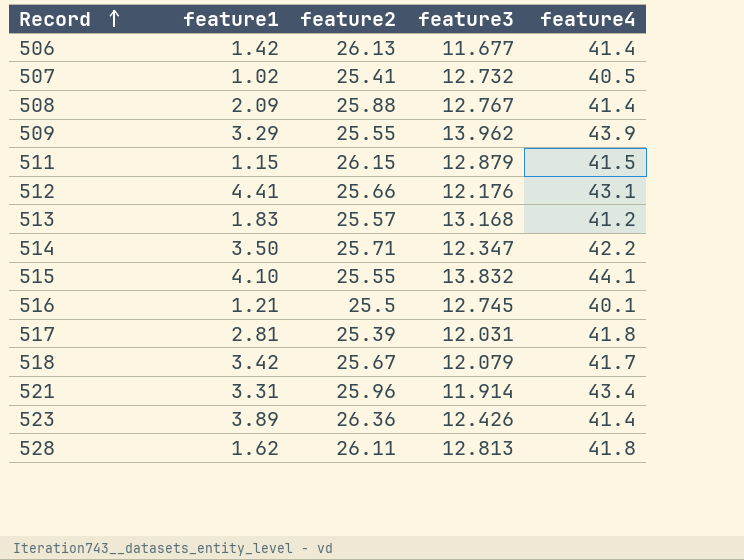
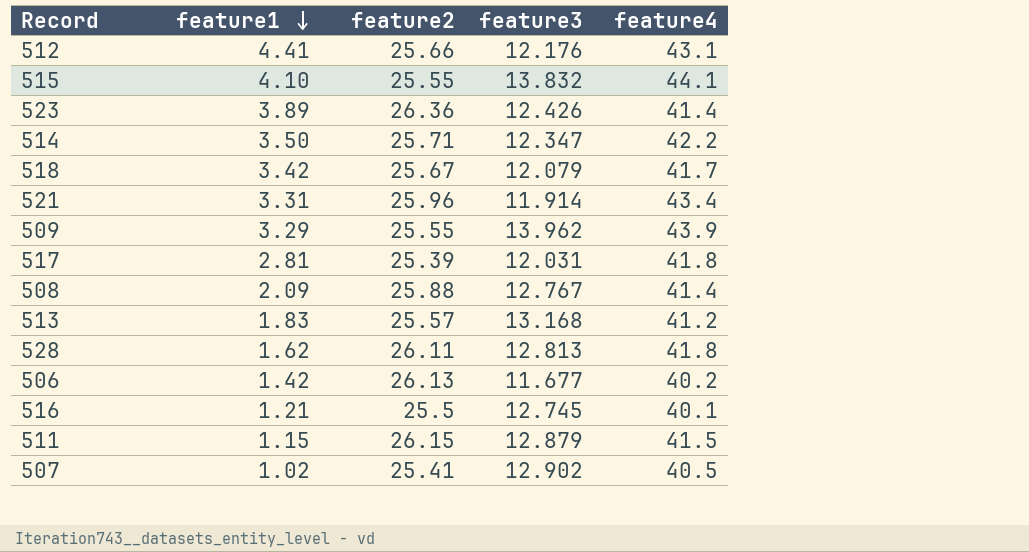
row order: Record ascending -> feature1 descending
506 | feature4: 41.4 -> 40.2
507 | feature3: 12.732 -> 12.902

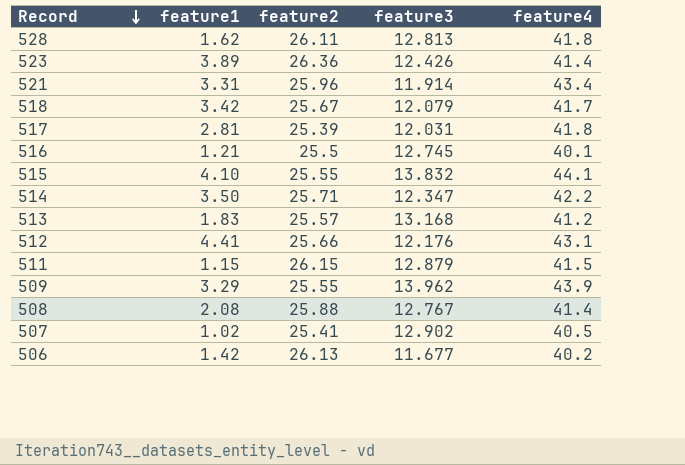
row order: feature1 descending -> Record descending
508 | feature1: 2.09 -> 2.08

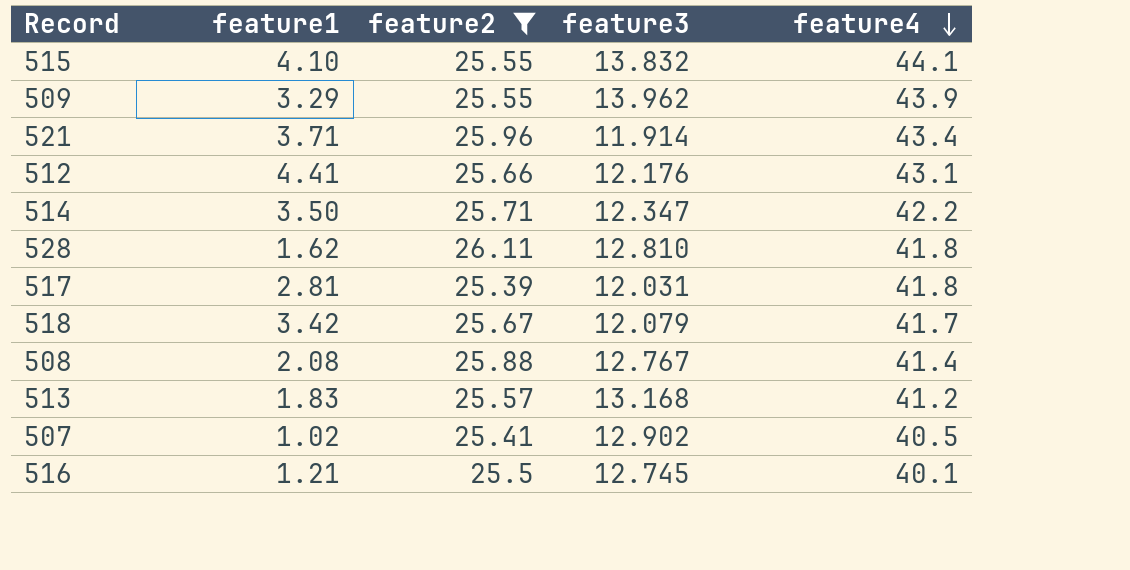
filter: none -> feature2 <= 26.11
row order: Record descending -> feature4 descending
521 | feature1: 3.31 -> 3.71
528 | feature3: 12.813 -> 12.810

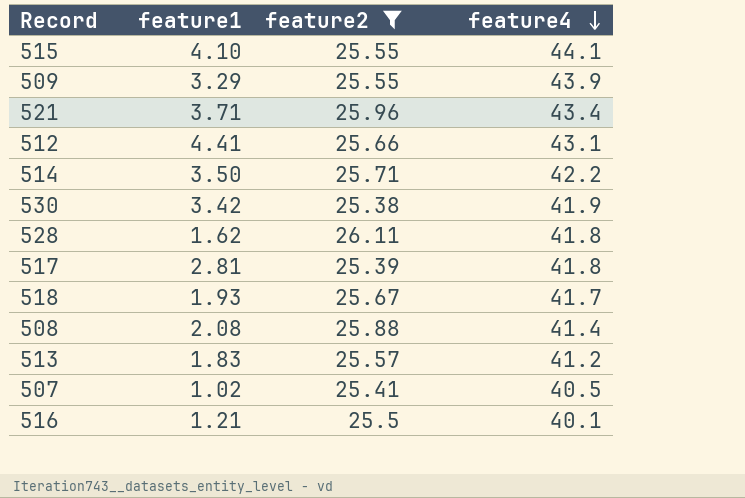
column feature3 | position: 4 -> none
row 530: none -> 3.42 | 25.38 | 41.9
518 | feature1: 3.42 -> 1.93

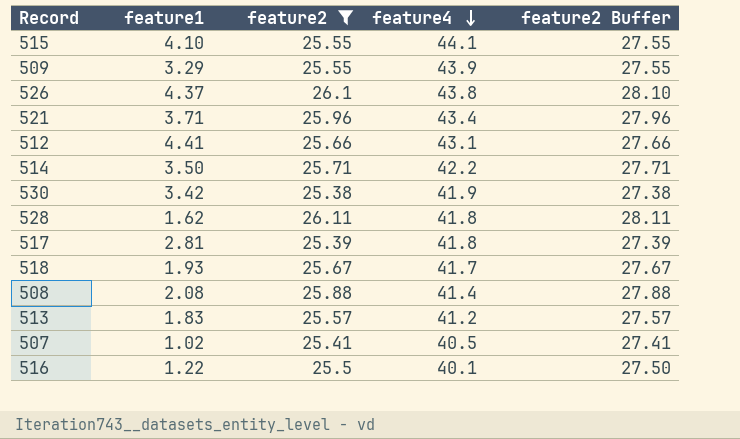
column feature2 Buffer | formula: none -> [feature2] + 2
row 526: none -> 4.37 | 26.1 | 43.8 | 28.10
516 | feature1: 1.21 -> 1.22

